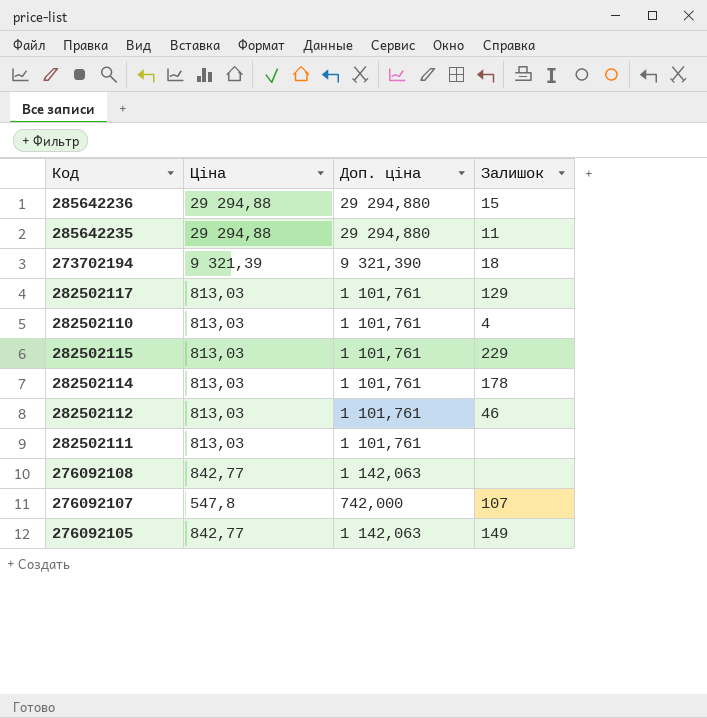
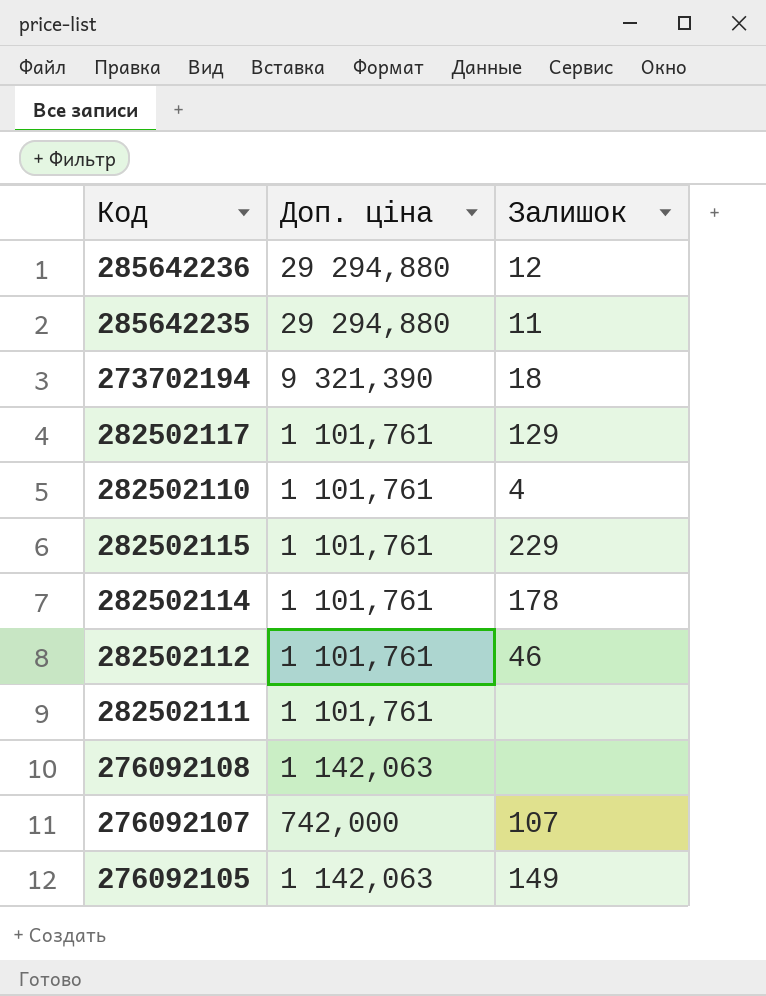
column Ціна | position: 2 -> none
285642236 | Залишок: 15 -> 12

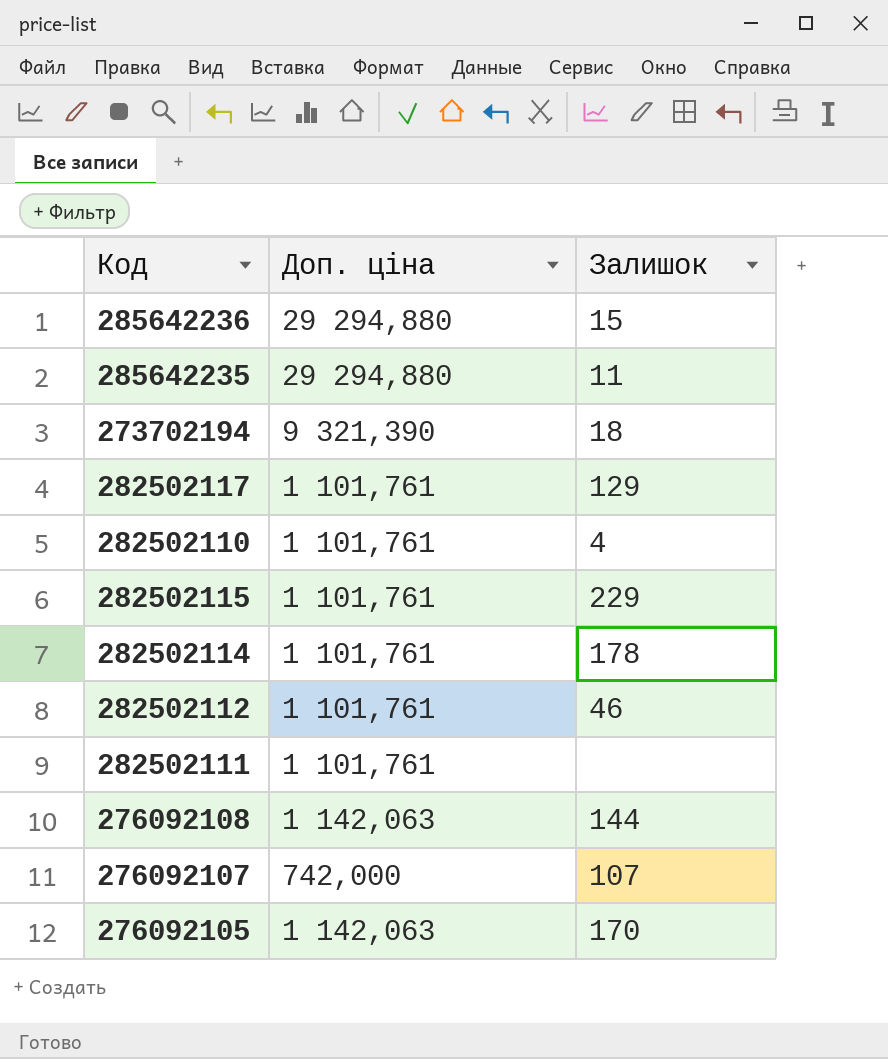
285642236 | Залишок: 12 -> 15
276092108 | Залишок: none -> 144
276092105 | Залишок: 149 -> 170

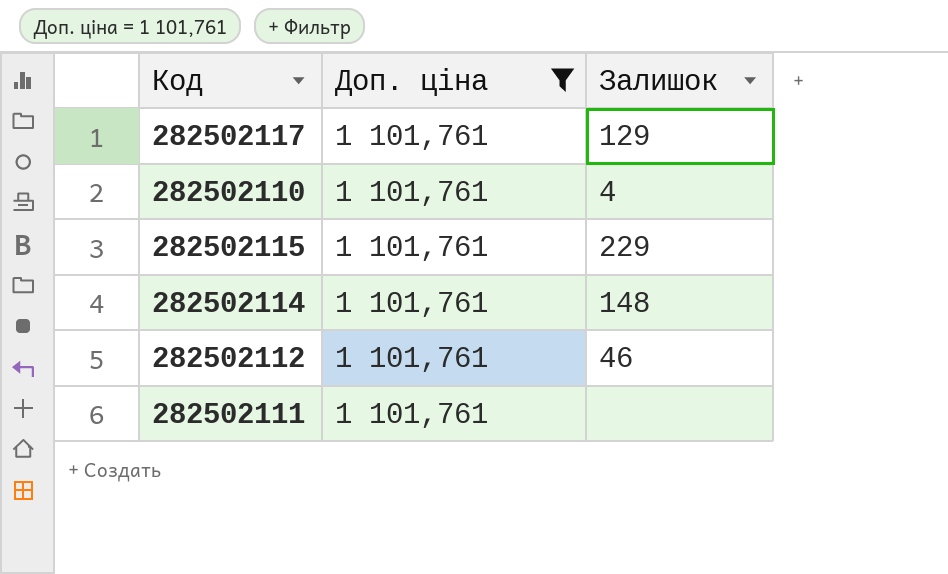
filter: none -> Доп. ціна = 1 101,761
282502114 | Залишок: 178 -> 148

